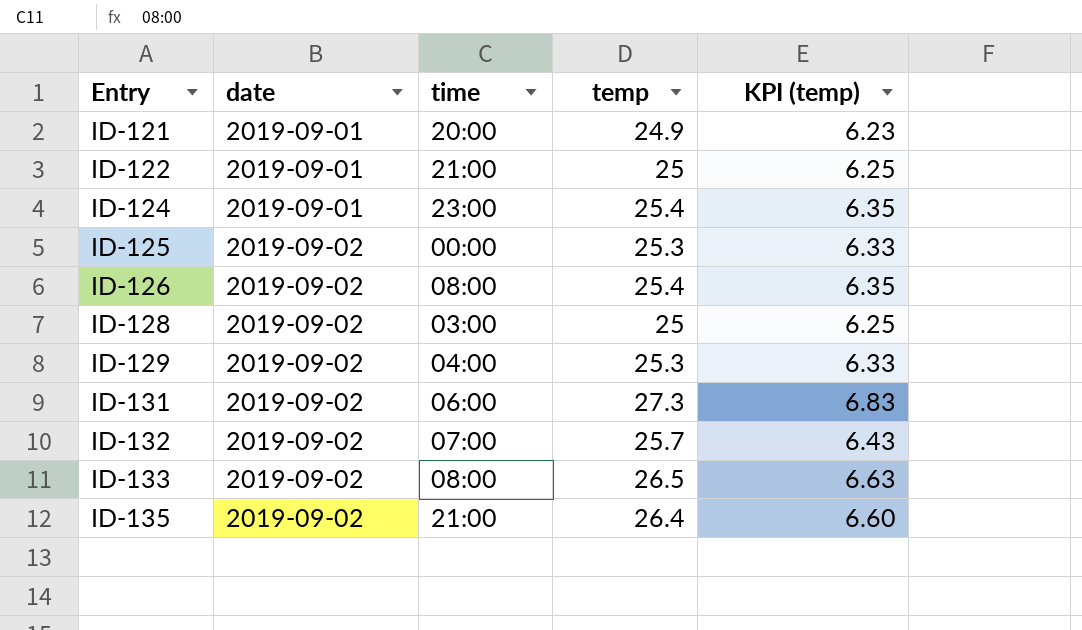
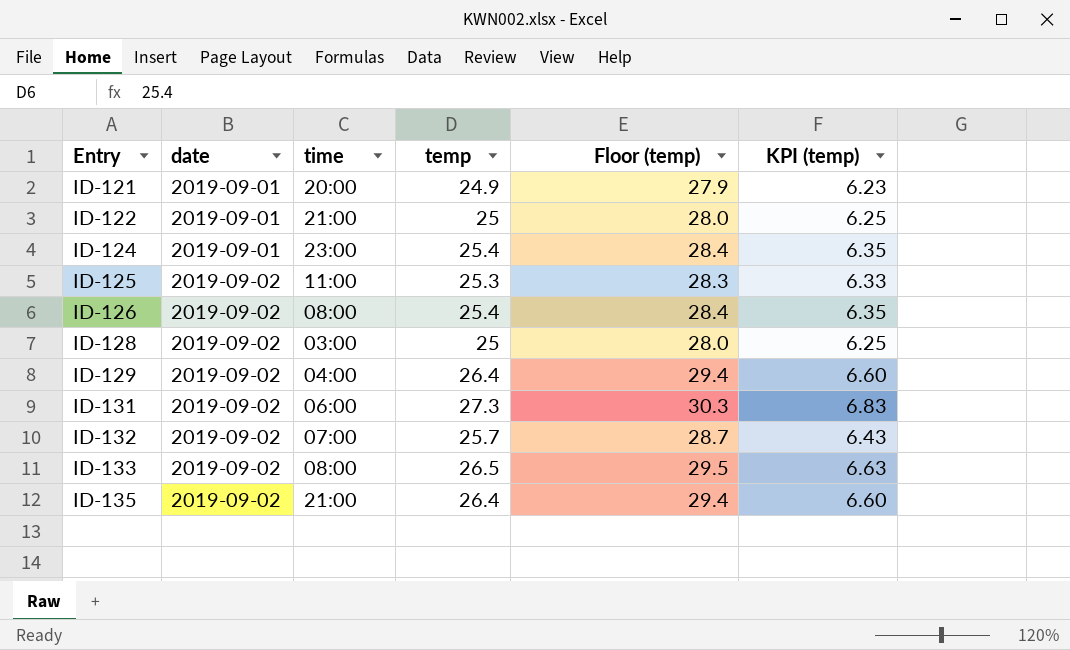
column Floor (temp) | formula: none -> [temp] + 3
ID-125 | time: 00:00 -> 11:00
ID-129 | temp: 25.3 -> 26.4
ID-129 | KPI (temp): 6.33 -> 6.60

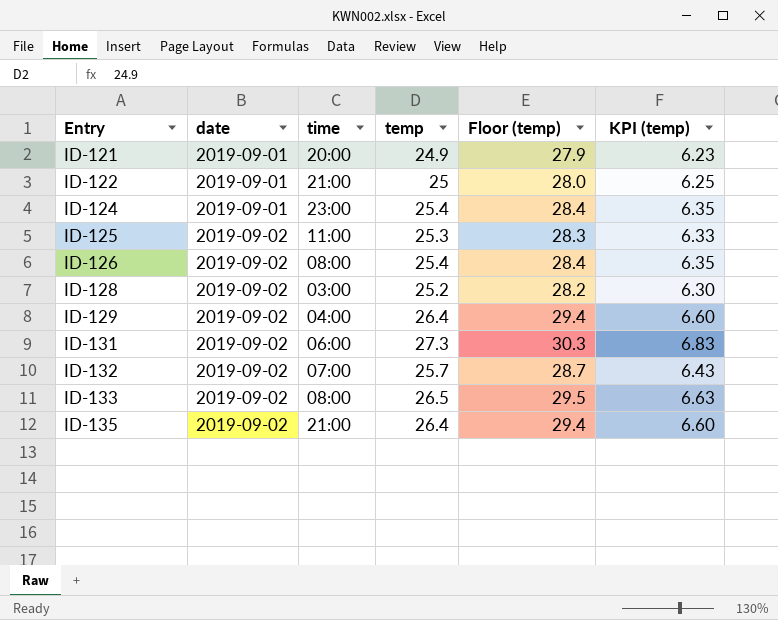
ID-128 | temp: 25 -> 25.2
ID-128 | Floor (temp): 28.0 -> 28.2
ID-128 | KPI (temp): 6.25 -> 6.30

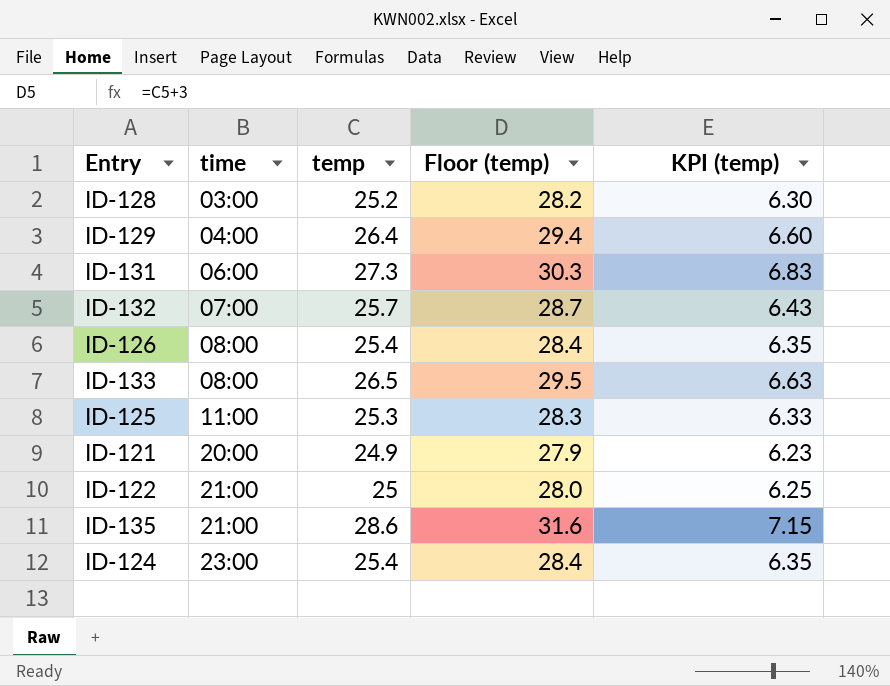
row order: Entry ascending -> time ascending
column date | position: 2 -> none
ID-135 | temp: 26.4 -> 28.6
ID-135 | Floor (temp): 29.4 -> 31.6
ID-135 | KPI (temp): 6.60 -> 7.15

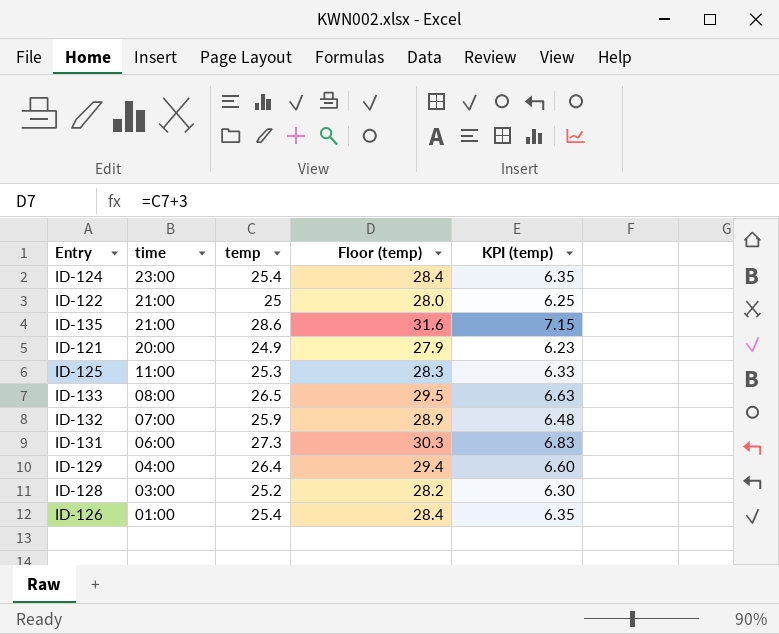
row order: time ascending -> time descending
ID-132 | temp: 25.7 -> 25.9
ID-132 | Floor (temp): 28.7 -> 28.9
ID-132 | KPI (temp): 6.43 -> 6.48
ID-126 | time: 08:00 -> 01:00

